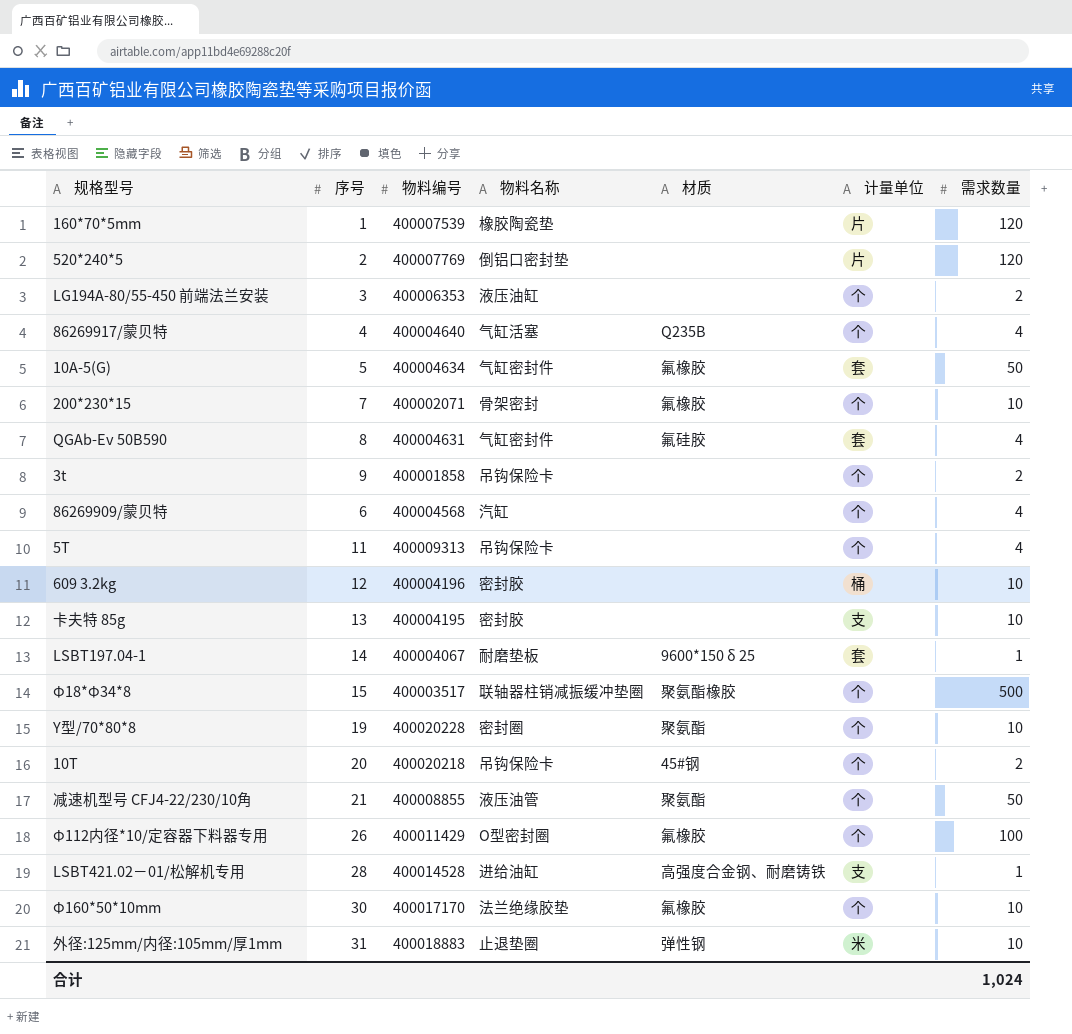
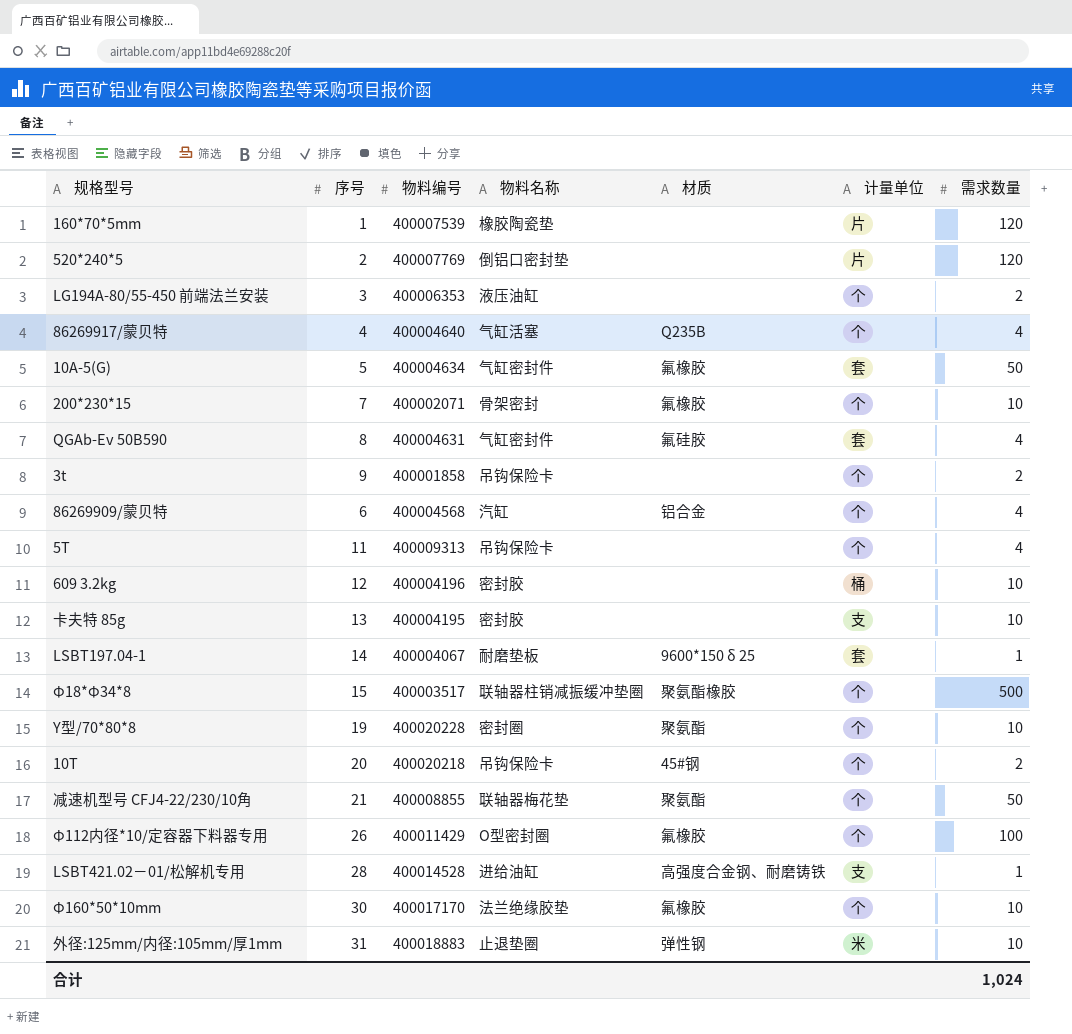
86269909/蒙贝特 | 材质: none -> 铝合金
减速机型号 CFJ4-22/230/10角 | 物料名称: 液压油管 -> 联轴器梅花垫

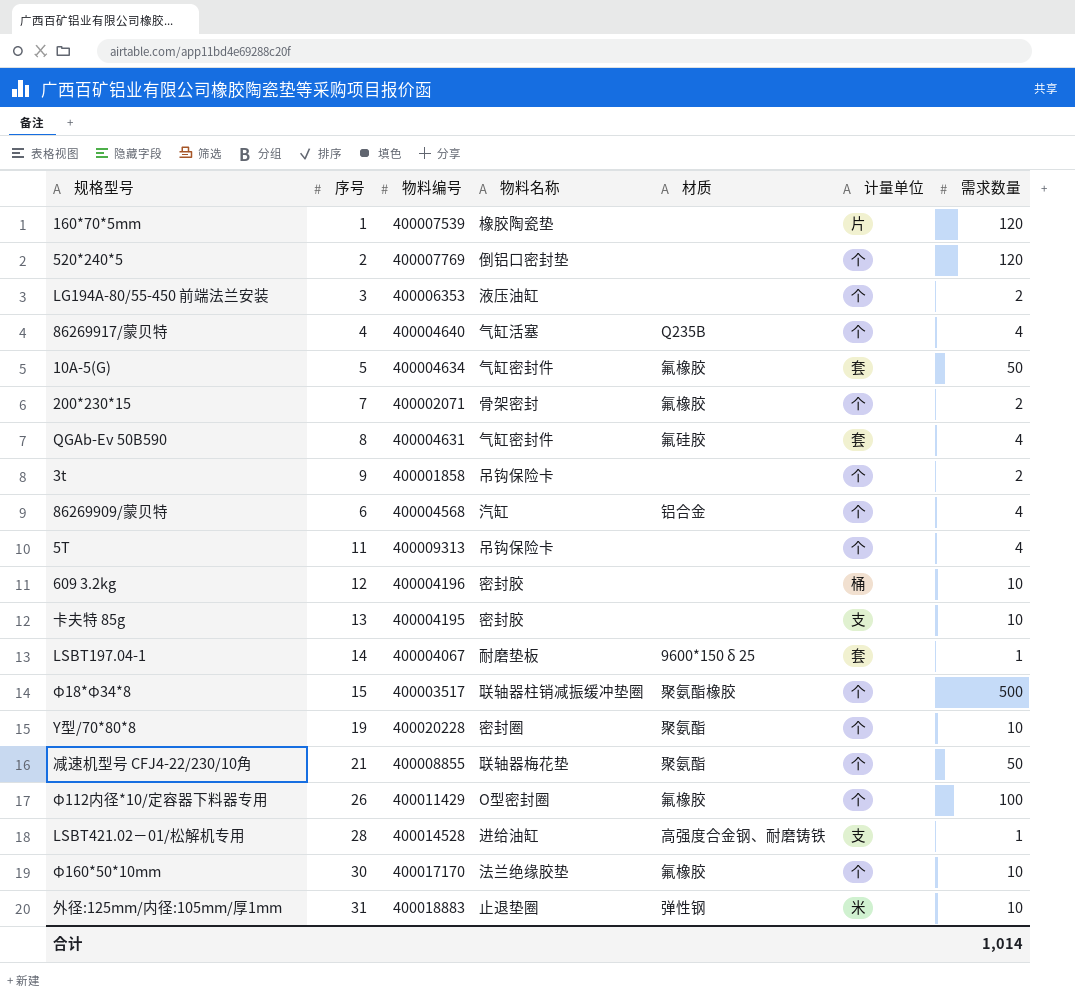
row 10T: 20 | 400020218 | 吊钩保险卡 | 45#钢 | 个 | 2 -> none
520*240*5 | 计量单位: 片 -> 个
200*230*15 | 需求数量: 10 -> 2
合计 | 需求数量: 1,024 -> 1,014

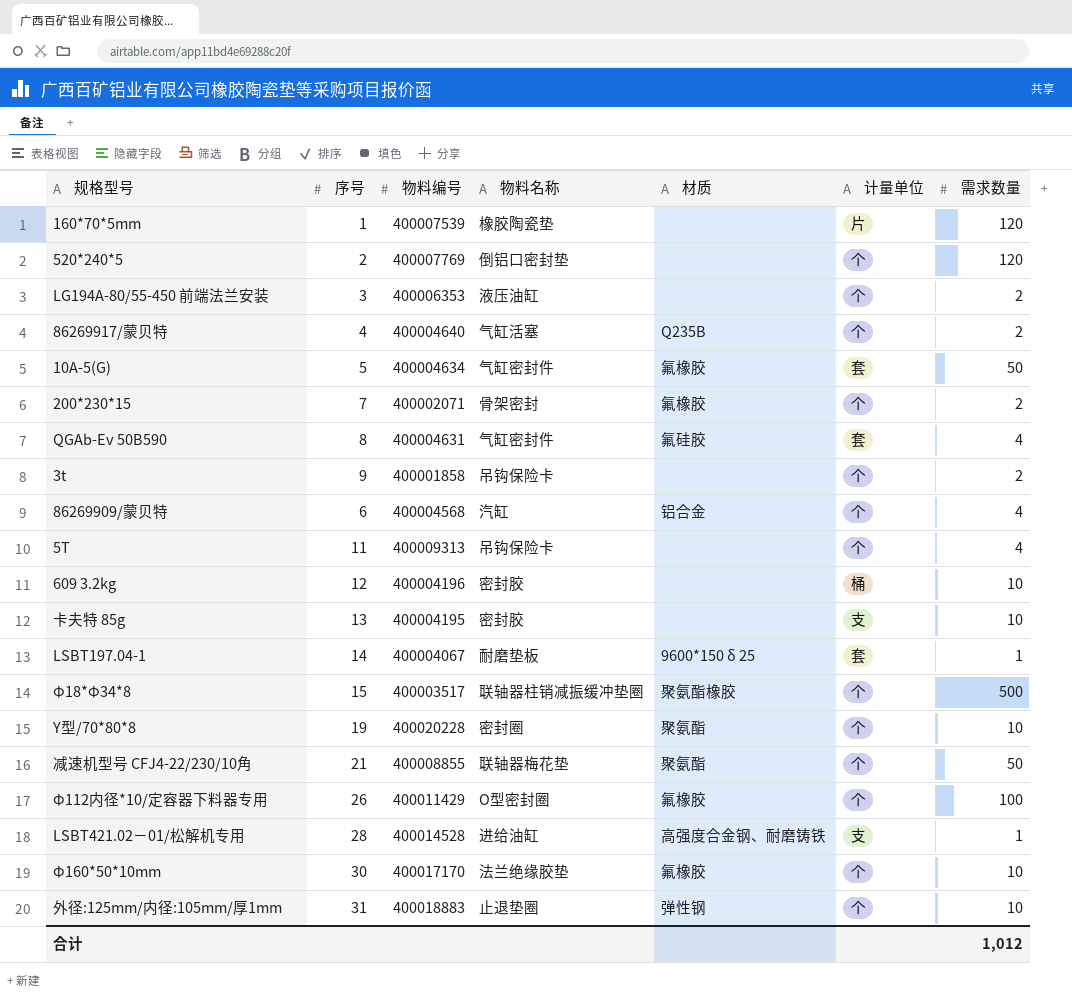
86269917/蒙贝特 | 需求数量: 4 -> 2
外径:125mm/内径:105mm/厚1mm | 计量单位: 米 -> 个
合计 | 需求数量: 1,014 -> 1,012

